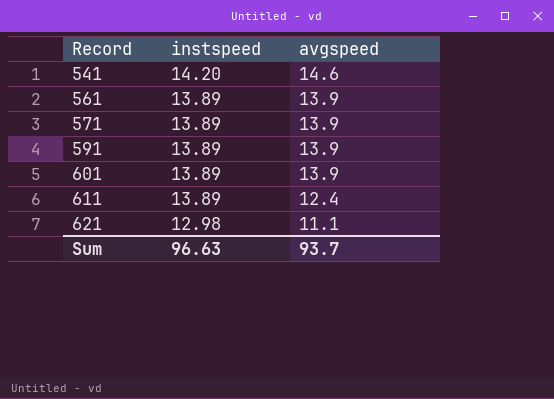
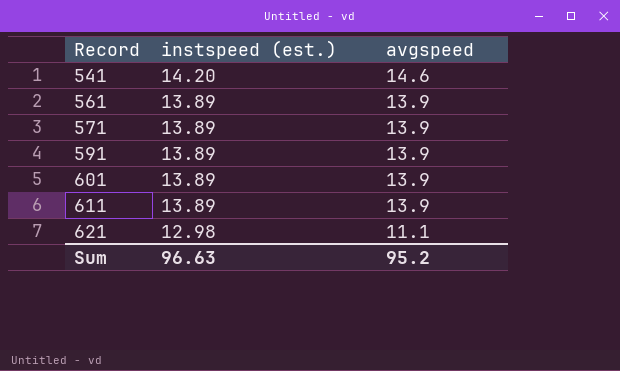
column name: instspeed -> instspeed (est.)
611 | avgspeed: 12.4 -> 13.9
Sum | avgspeed: 93.7 -> 95.2

